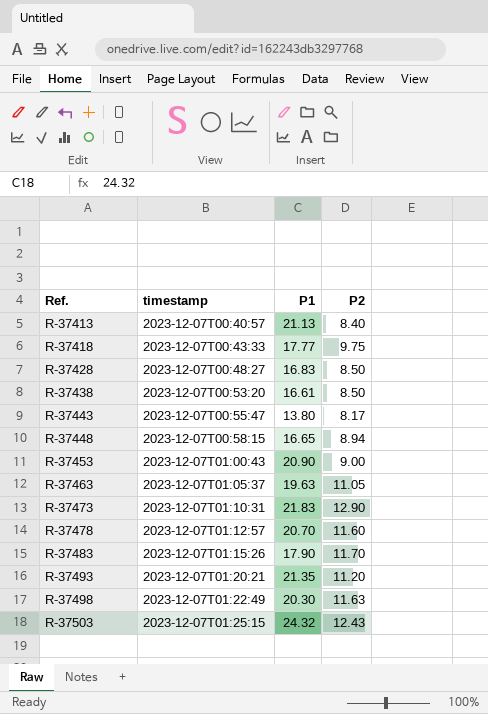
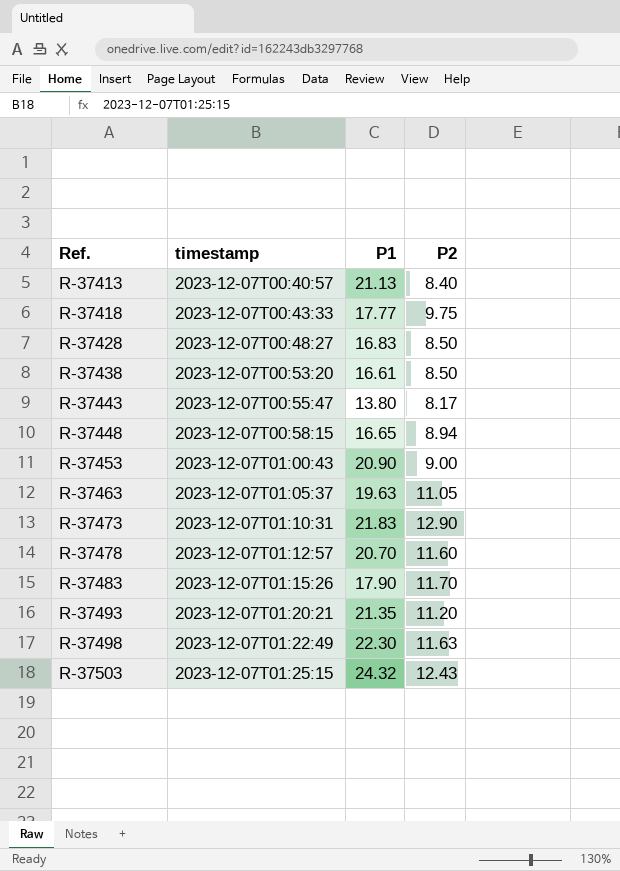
R-37498 | P1: 20.30 -> 22.30

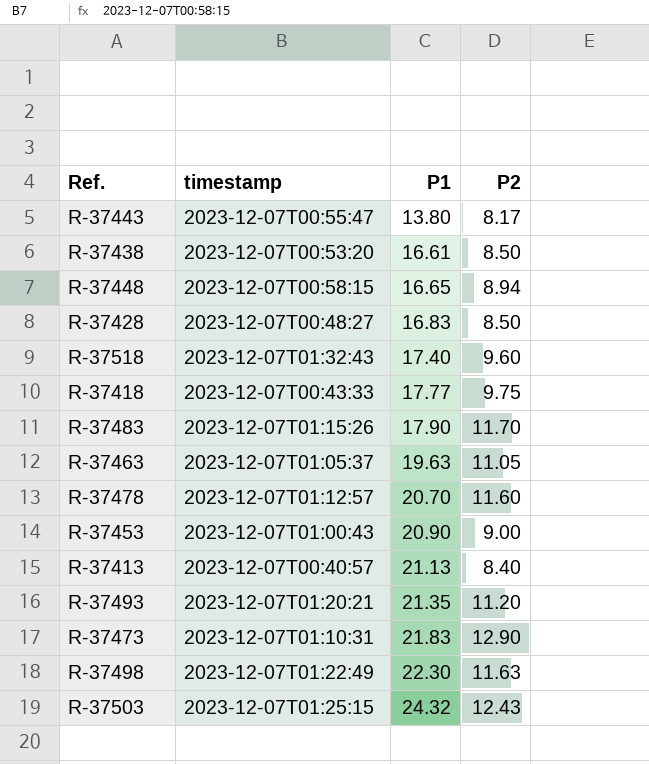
row order: Ref. ascending -> P1 ascending
row R-37518: none -> 2023-12-07T01:32:43 | 17.40 | 9.60

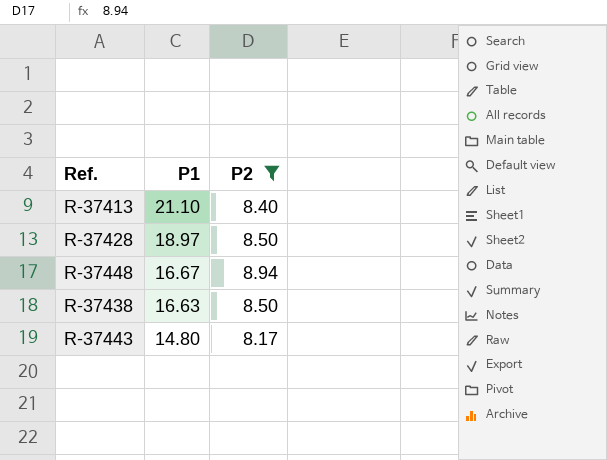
filter: none -> P2 <= 8.94
row order: P1 ascending -> P1 descending
column timestamp | position: 2 -> none
R-37413 | P1: 21.13 -> 21.10
R-37428 | P1: 16.83 -> 18.97
R-37448 | P1: 16.65 -> 16.67
R-37438 | P1: 16.61 -> 16.63
R-37443 | P1: 13.80 -> 14.80

